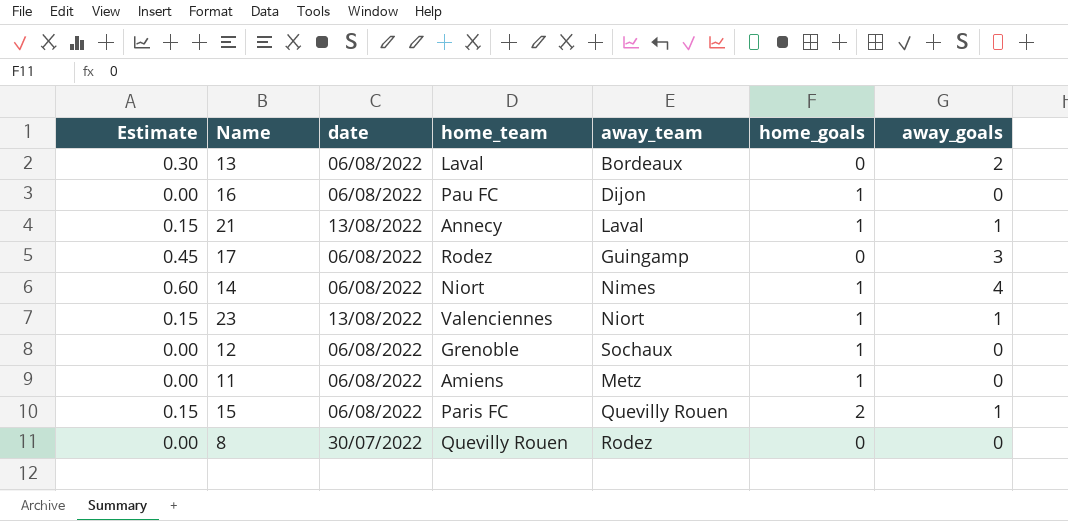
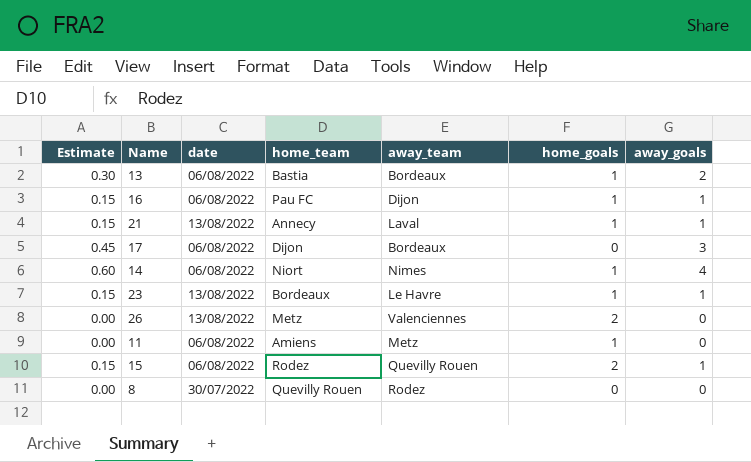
row 12: 0.00 | 06/08/2022 | Grenoble | Sochaux | 1 | 0 -> none
13 | home_team: Laval -> Bastia
13 | home_goals: 0 -> 1
16 | Estimate: 0.00 -> 0.15
16 | away_goals: 0 -> 1
17 | home_team: Rodez -> Dijon
17 | away_team: Guingamp -> Bordeaux
23 | home_team: Valenciennes -> Bordeaux
23 | away_team: Niort -> Le Havre
row 26: none -> 0.00 | 13/08/2022 | Metz | Valenciennes | 2 | 0
15 | home_team: Paris FC -> Rodez

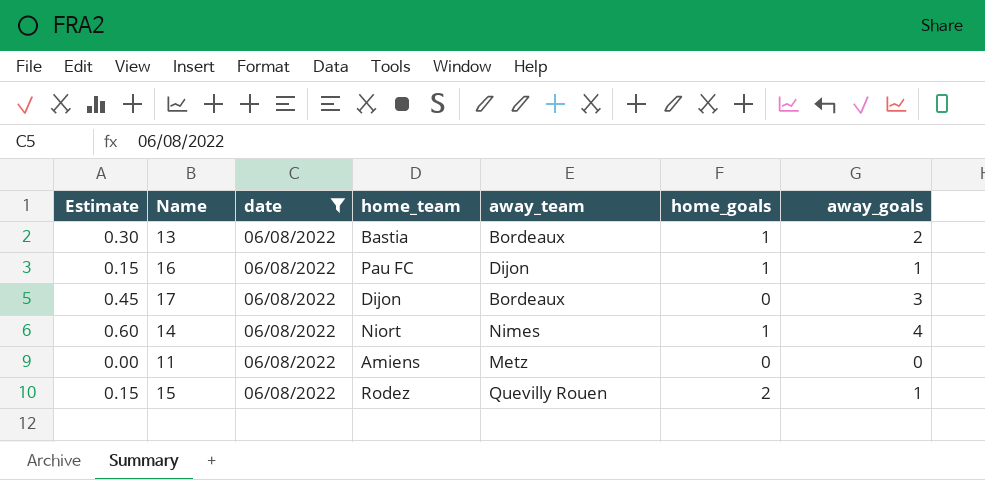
filter: none -> date = 06/08/2022
11 | home_goals: 1 -> 0

